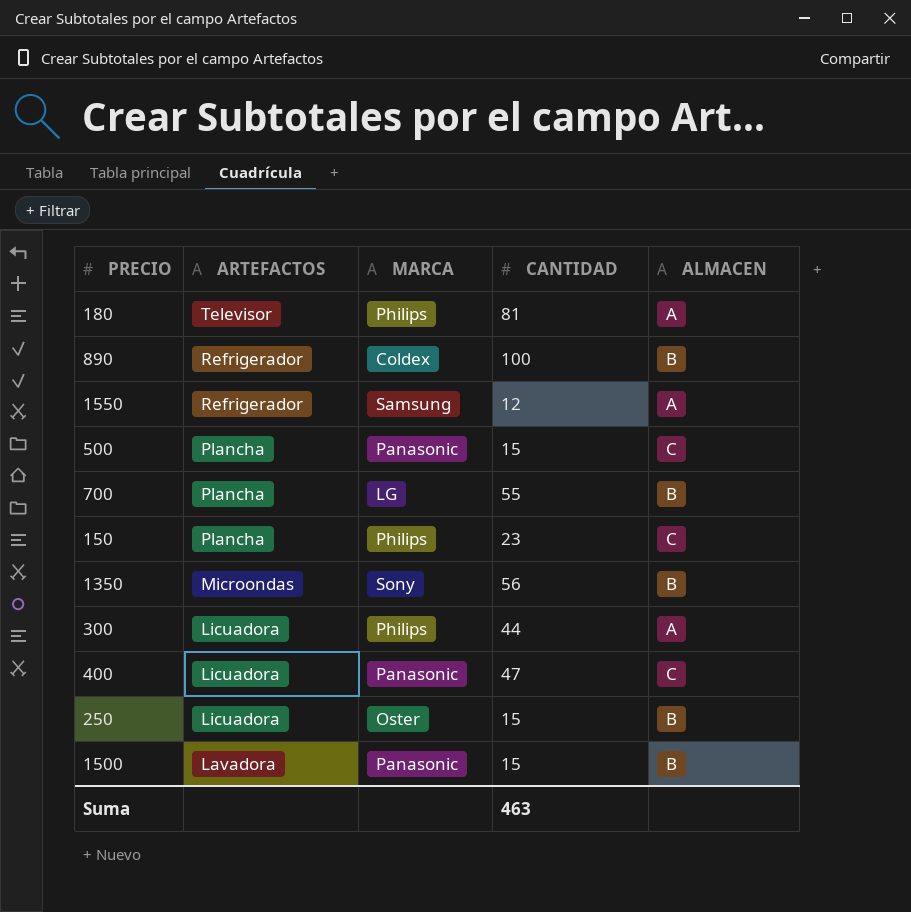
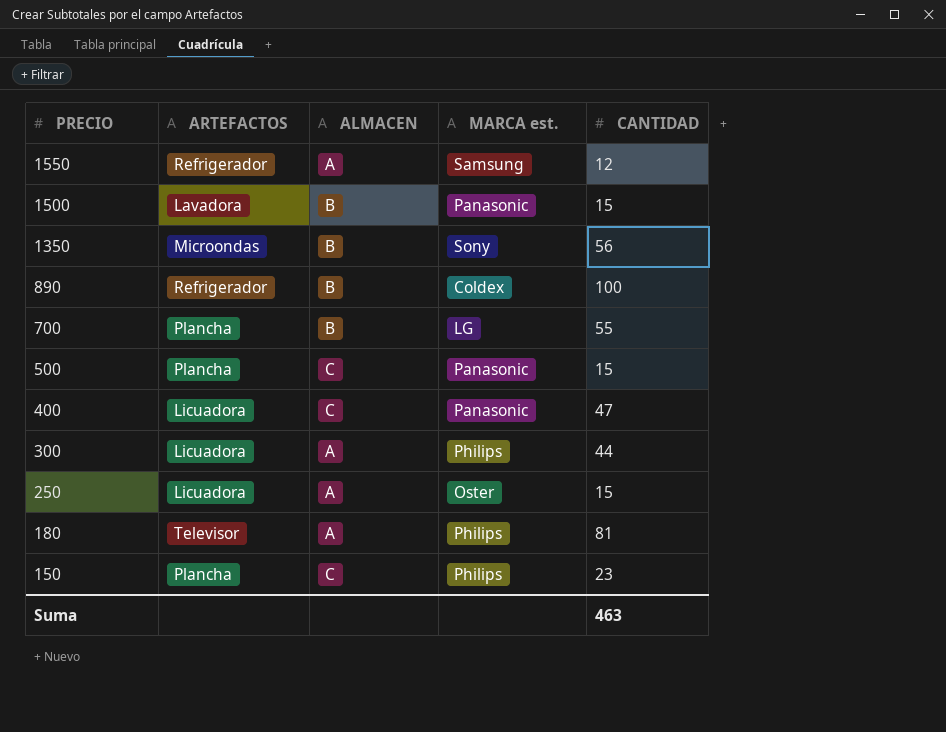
row order: ARTEFACTOS descending -> PRECIO descending
column ALMACEN | position: 5 -> 3
column name: MARCA -> MARCA est.
250 | ALMACEN: B -> A

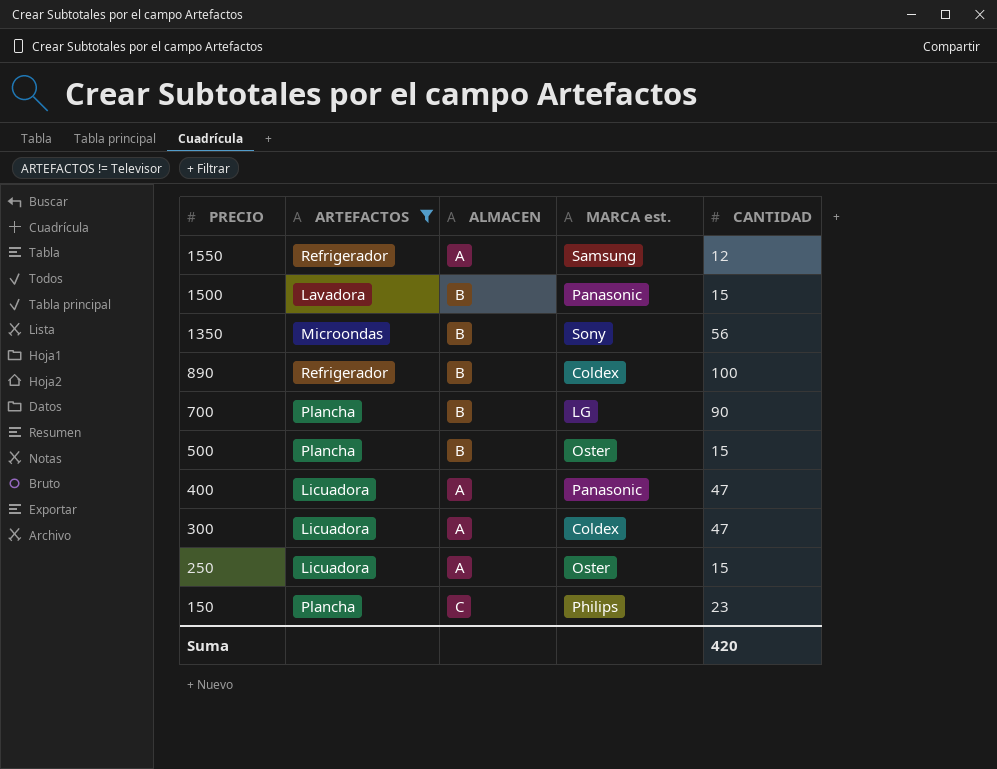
filter: none -> ARTEFACTOS != Televisor
700 | CANTIDAD: 55 -> 90
500 | ALMACEN: C -> B
500 | MARCA est.: Panasonic -> Oster
400 | ALMACEN: C -> A
300 | MARCA est.: Philips -> Coldex
300 | CANTIDAD: 44 -> 47
Suma | CANTIDAD: 463 -> 420

